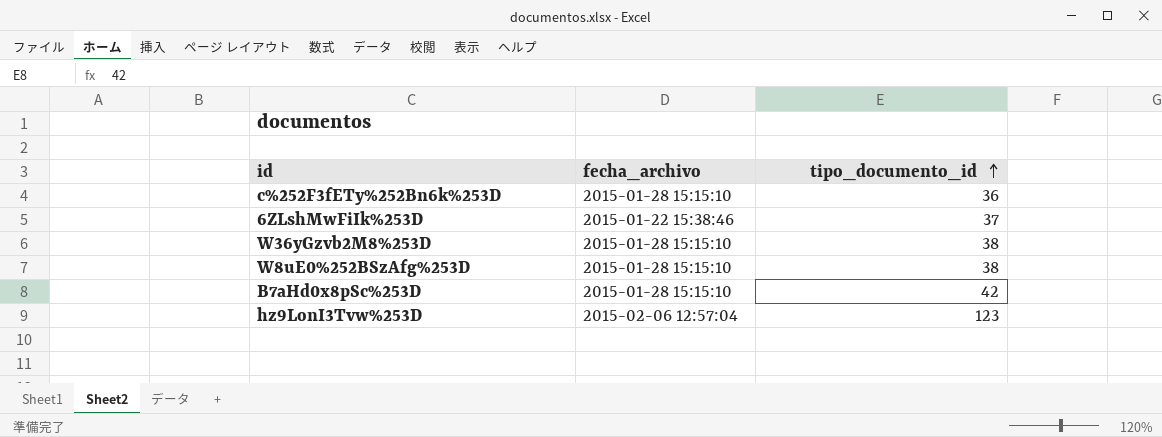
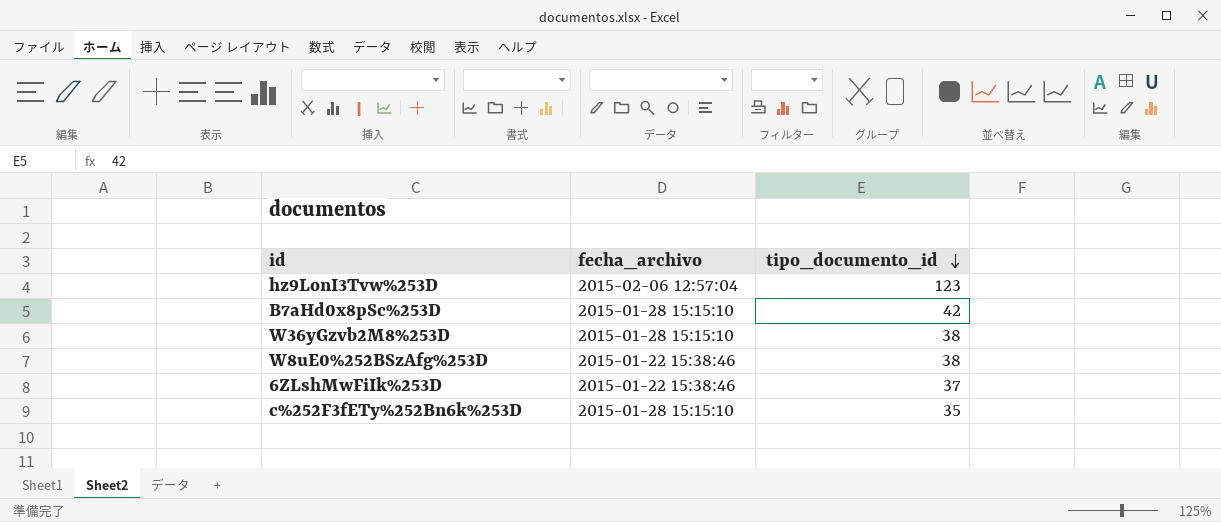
row order: tipo_documento_id ascending -> tipo_documento_id descending
W8uE0%252BSzAfg%253D | fecha_archivo: 2015-01-28 15:15:10 -> 2015-01-22 15:38:46
c%252F3fETy%252Bn6k%253D | tipo_documento_id: 36 -> 35

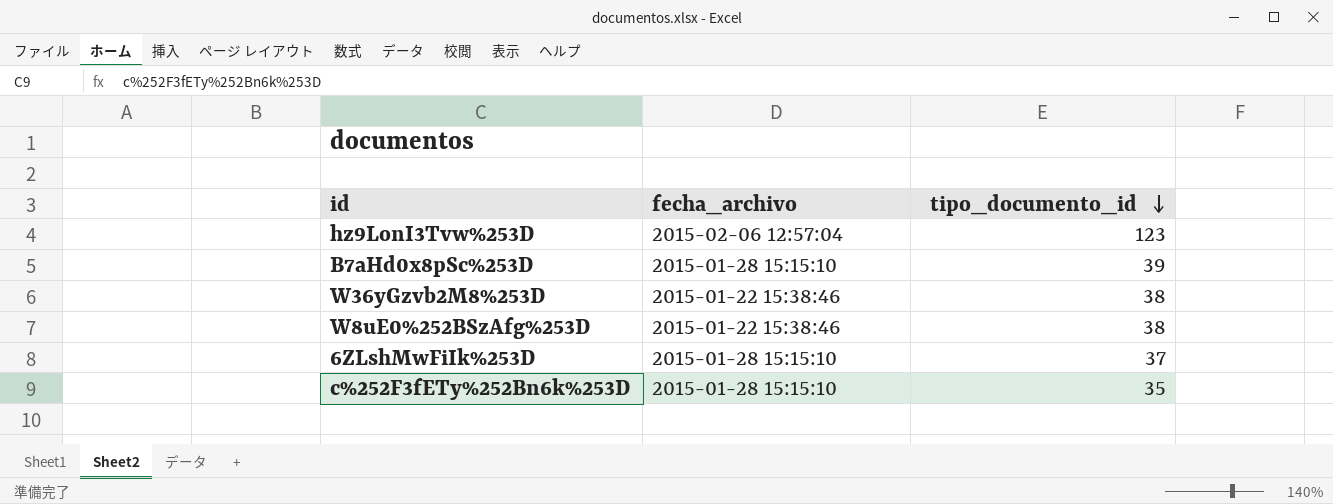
B7aHd0x8pSc%253D | tipo_documento_id: 42 -> 39
W36yGzvb2M8%253D | fecha_archivo: 2015-01-28 15:15:10 -> 2015-01-22 15:38:46
6ZLshMwFiIk%253D | fecha_archivo: 2015-01-22 15:38:46 -> 2015-01-28 15:15:10

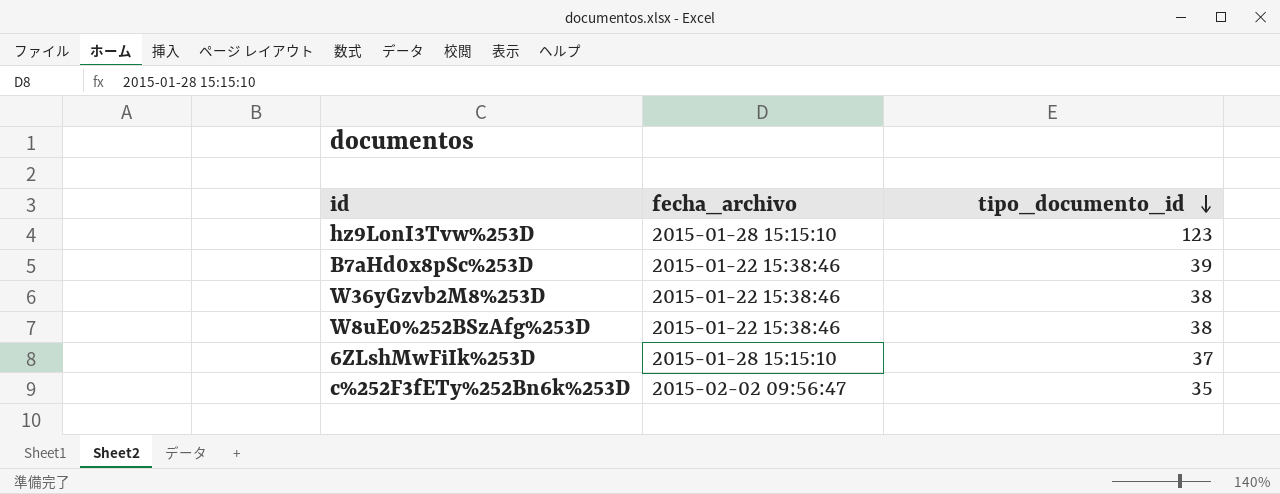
hz9LonI3Tvw%253D | fecha_archivo: 2015-02-06 12:57:04 -> 2015-01-28 15:15:10
B7aHd0x8pSc%253D | fecha_archivo: 2015-01-28 15:15:10 -> 2015-01-22 15:38:46
c%252F3fETy%252Bn6k%253D | fecha_archivo: 2015-01-28 15:15:10 -> 2015-02-02 09:56:47

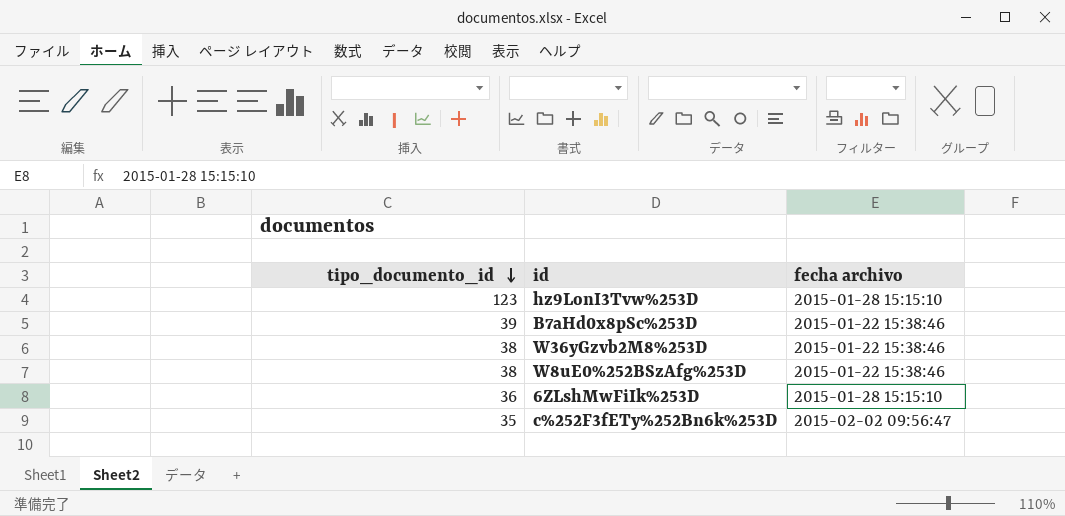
column tipo_documento_id | position: 3 -> 1
column name: fecha_archivo -> fecha archivo
6ZLshMwFiIk%253D | tipo_documento_id: 37 -> 36

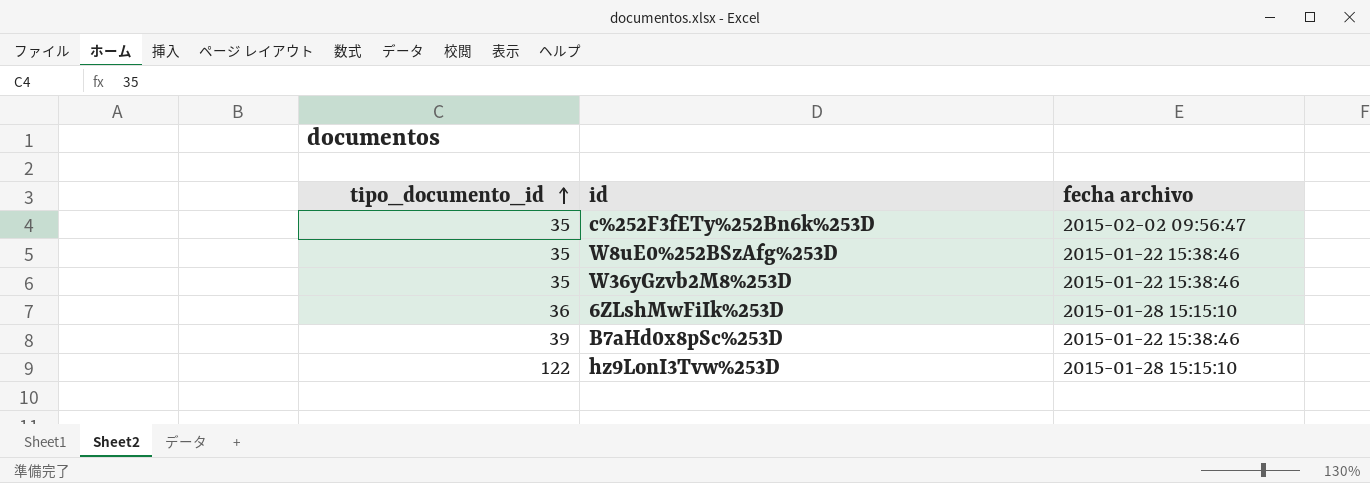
row order: tipo_documento_id descending -> tipo_documento_id ascending
W8uE0%252BSzAfg%253D | tipo_documento_id: 38 -> 35
W36yGzvb2M8%253D | tipo_documento_id: 38 -> 35
hz9LonI3Tvw%253D | tipo_documento_id: 123 -> 122

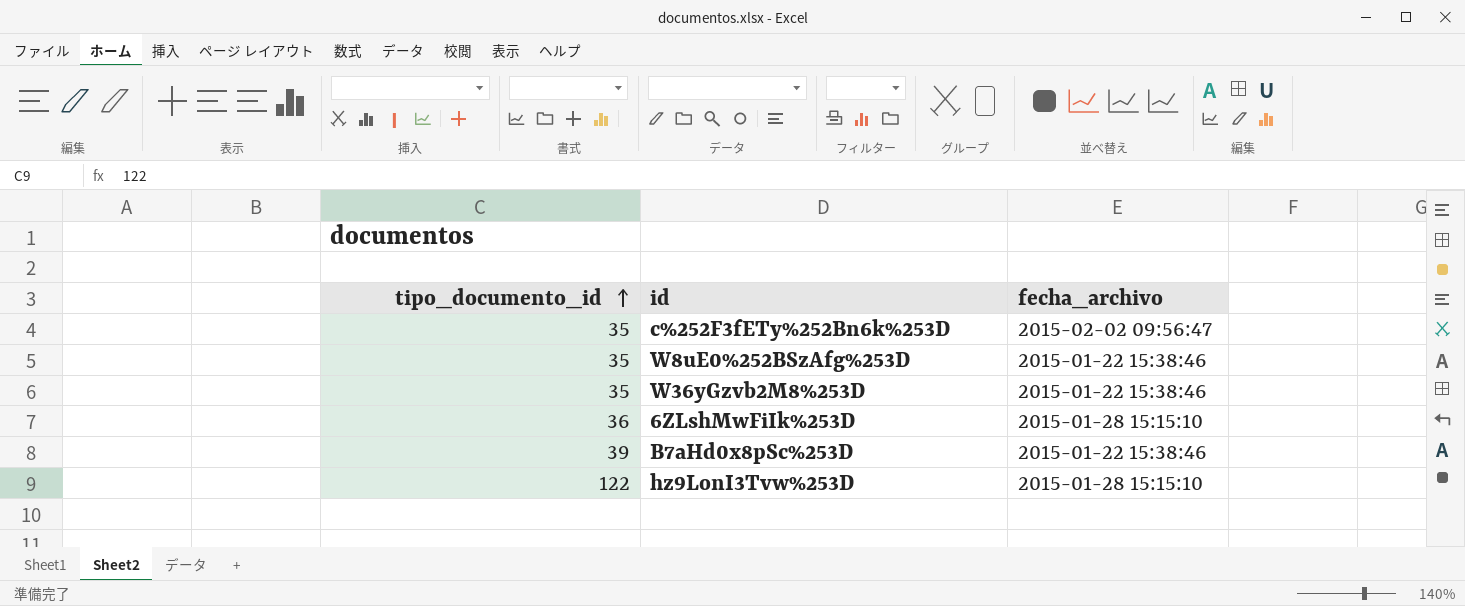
column name: fecha archivo -> fecha_archivo

